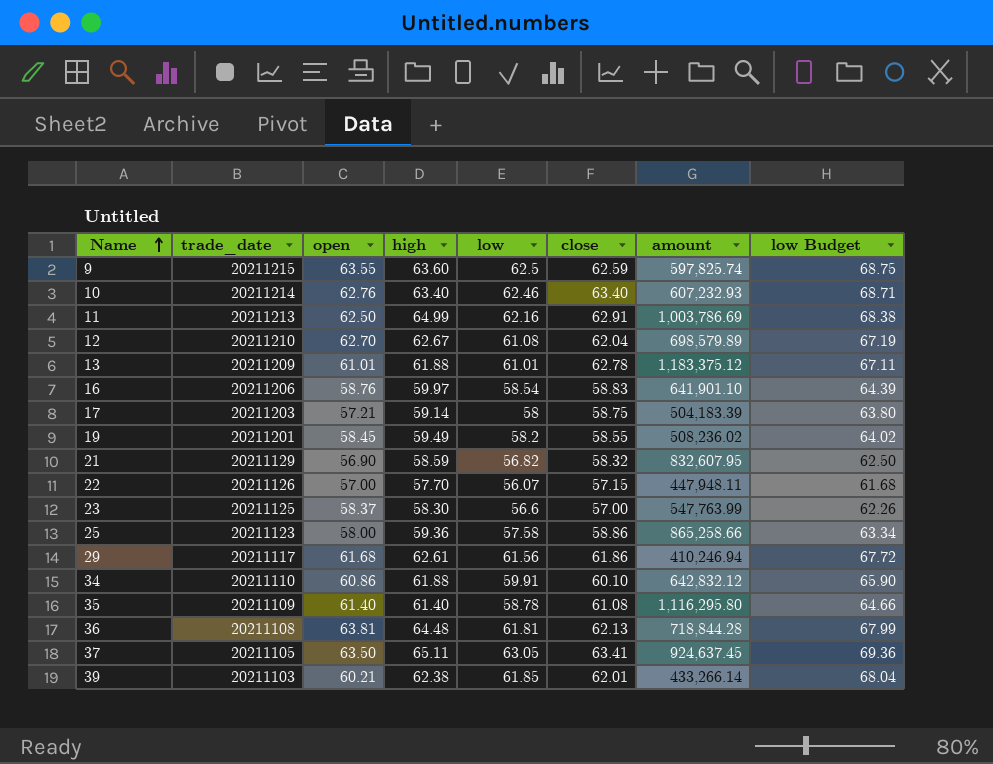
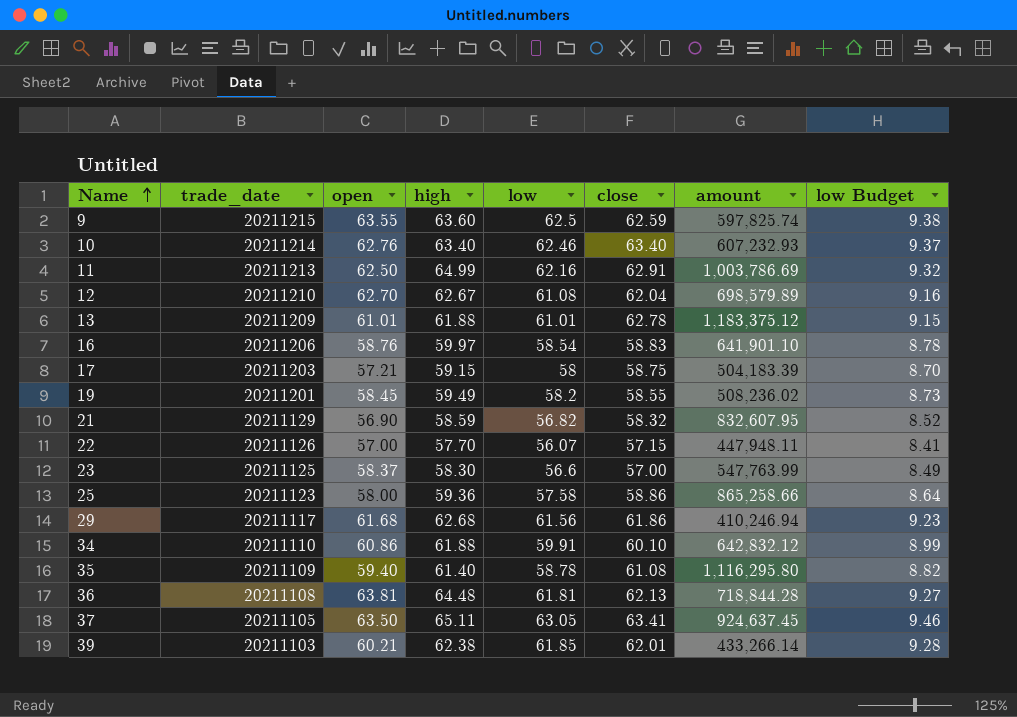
column low Budget | formula: [low] * 1.1 -> [low] * 0.15
17 | high: 59.14 -> 59.15
29 | high: 62.61 -> 62.68
35 | open: 61.40 -> 59.40

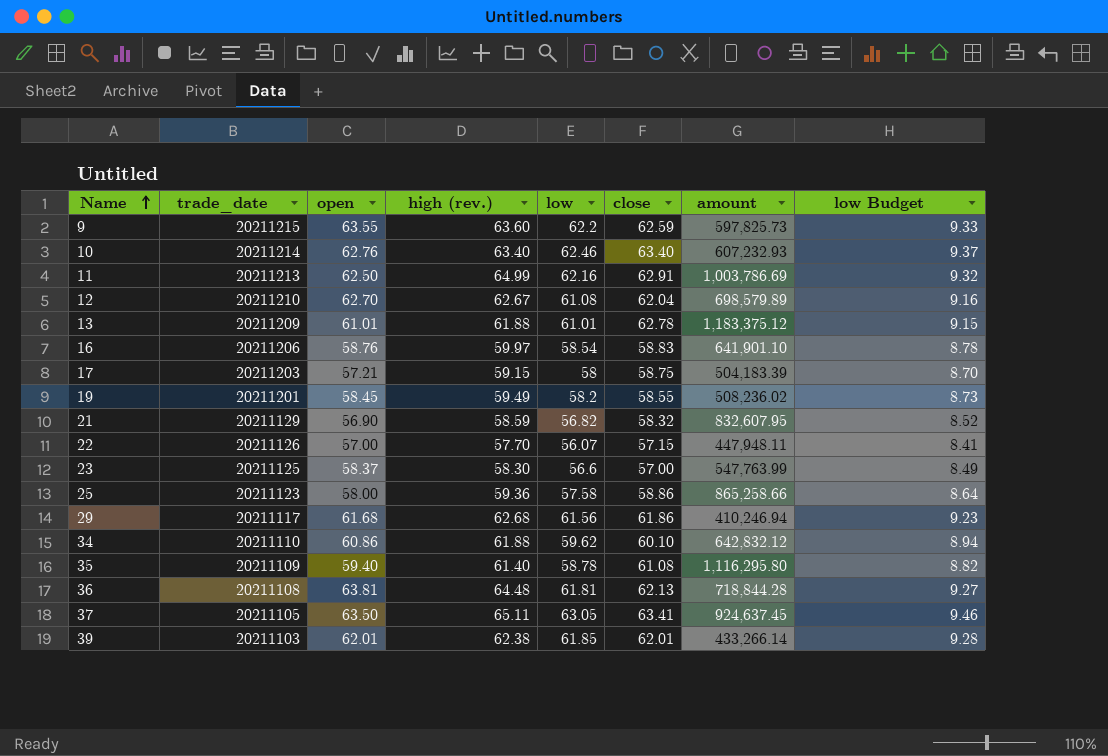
column name: high -> high (rev.)
9 | low: 62.5 -> 62.2
9 | amount: 597,825.74 -> 597,825.73
9 | low Budget: 9.38 -> 9.33
34 | low: 59.91 -> 59.62
34 | low Budget: 8.99 -> 8.94
39 | open: 60.21 -> 62.01

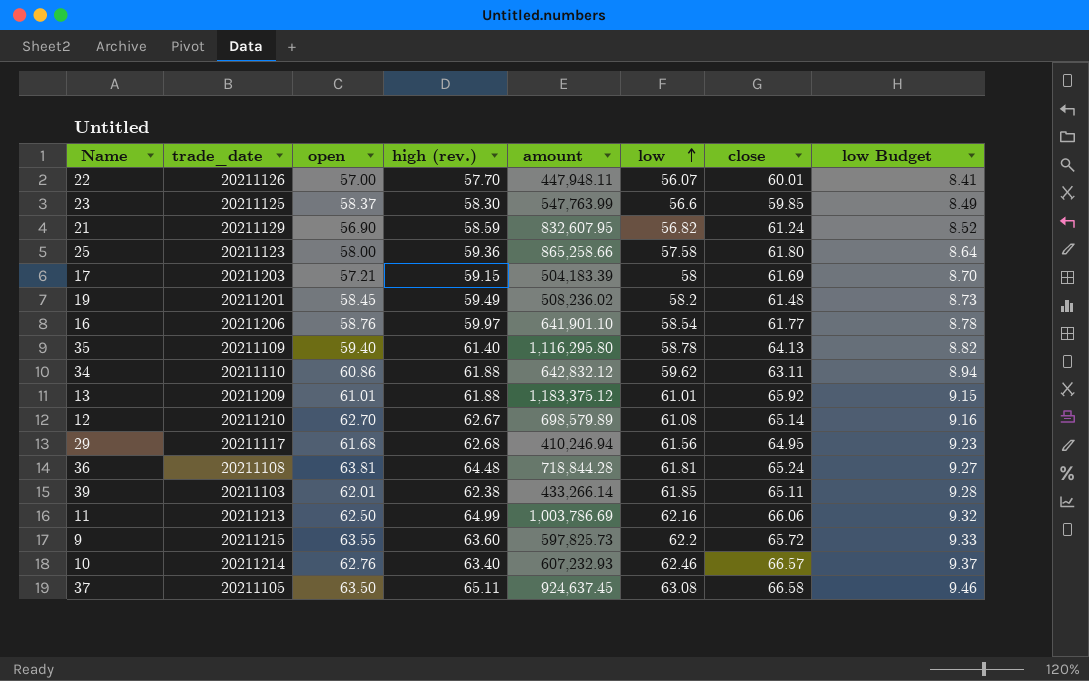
row order: Name ascending -> low ascending
column amount | position: 7 -> 5
22 | close: 57.15 -> 60.01
23 | close: 57.00 -> 59.85
21 | close: 58.32 -> 61.24
25 | close: 58.86 -> 61.80
17 | close: 58.75 -> 61.69
19 | close: 58.55 -> 61.48
16 | close: 58.83 -> 61.77
35 | close: 61.08 -> 64.13
34 | close: 60.10 -> 63.11
13 | close: 62.78 -> 65.92
12 | close: 62.04 -> 65.14
29 | close: 61.86 -> 64.95
36 | close: 62.13 -> 65.24
39 | close: 62.01 -> 65.11
11 | close: 62.91 -> 66.06
9 | close: 62.59 -> 65.72
10 | close: 63.40 -> 66.57
37 | low: 63.05 -> 63.08
37 | close: 63.41 -> 66.58

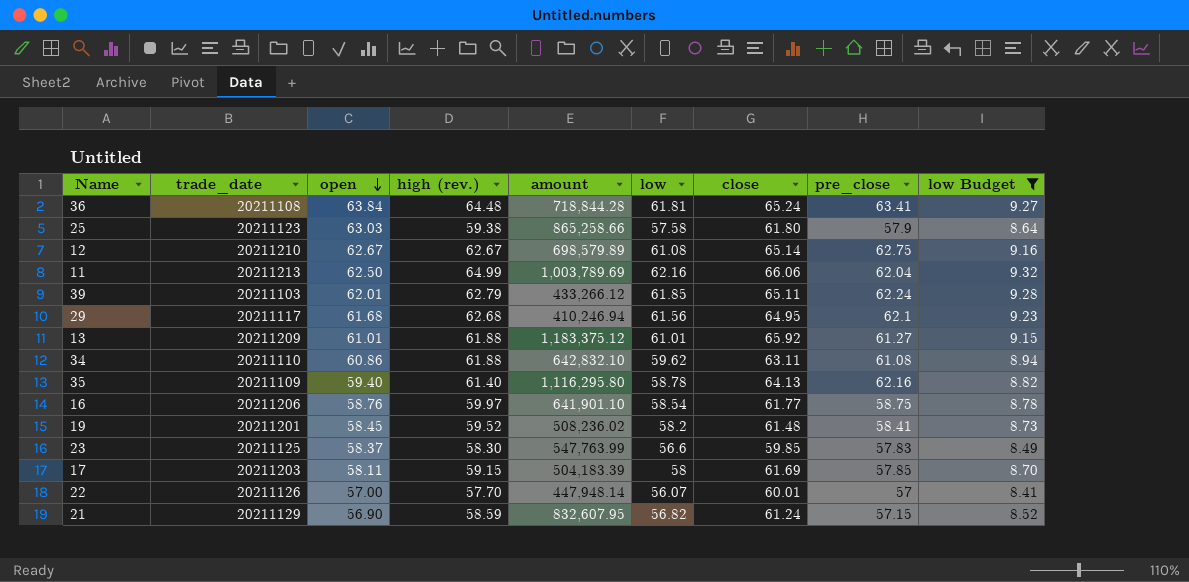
filter: none -> low Budget <= 9.32
row order: low ascending -> open descending
column pre_close | position: none -> 8
36 | open: 63.81 -> 63.84
25 | open: 58.00 -> 63.03
25 | high (rev.): 59.36 -> 59.38
12 | open: 62.70 -> 62.67
11 | amount: 1,003,786.69 -> 1,003,789.69
39 | high (rev.): 62.38 -> 62.79
39 | amount: 433,266.14 -> 433,266.12
34 | amount: 642,832.12 -> 642,832.10
19 | high (rev.): 59.49 -> 59.52
17 | open: 57.21 -> 58.11
22 | amount: 447,948.11 -> 447,948.14

